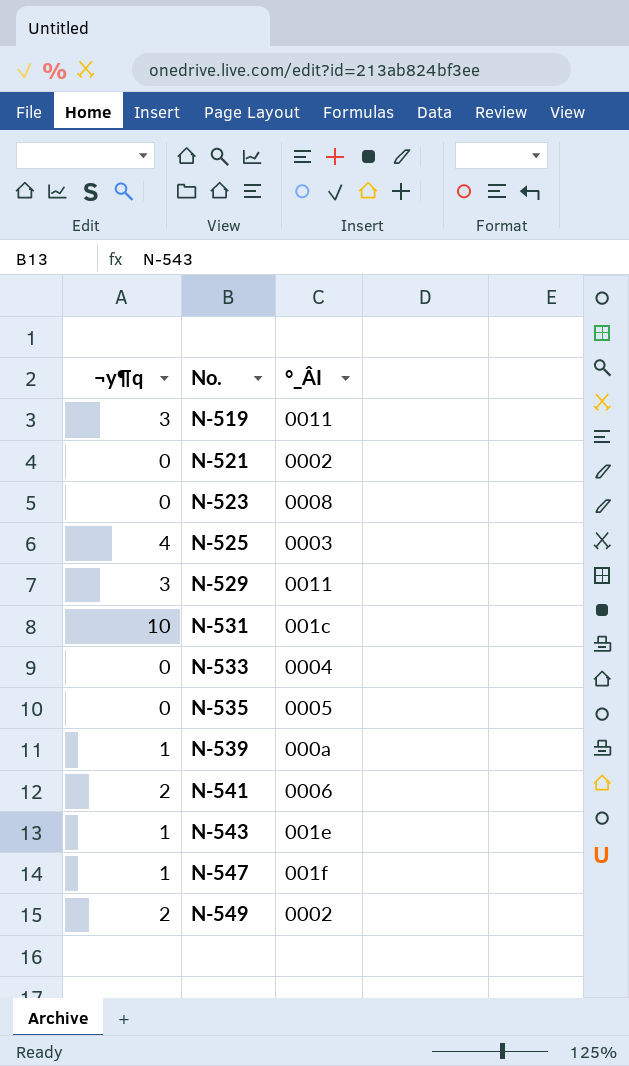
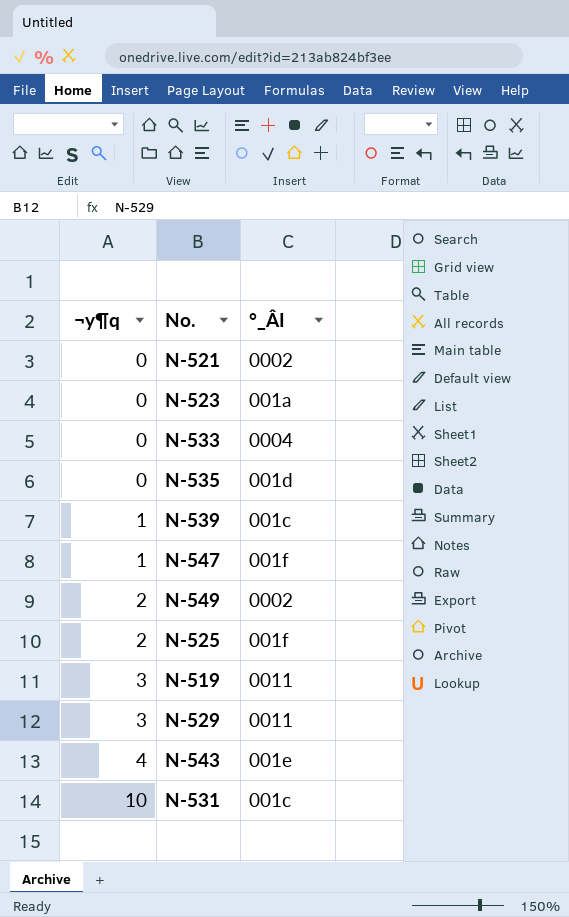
row order: No. ascending -> ¬y¶q ascending
row N-541: 2 | 0006 -> none
N-523 | °_ÂI: 0008 -> 001a
N-535 | °_ÂI: 0005 -> 001d
N-539 | °_ÂI: 000a -> 001c
N-525 | ¬y¶q: 4 -> 2
N-525 | °_ÂI: 0003 -> 001f
N-543 | ¬y¶q: 1 -> 4

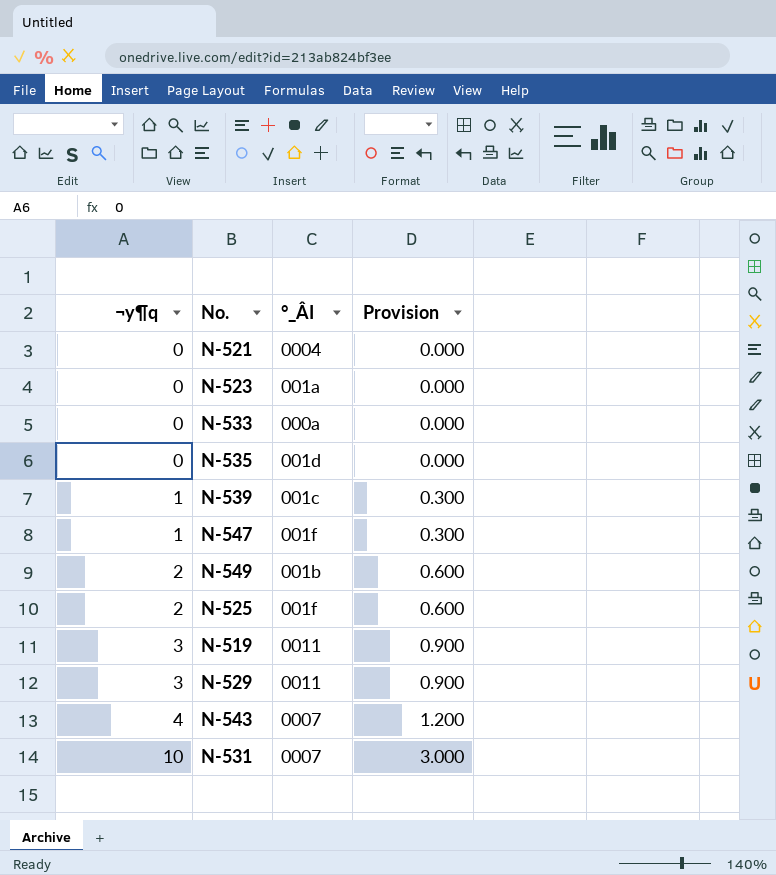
column Provision | formula: none -> [¬y¶q] * 0.3
N-521 | °_ÂI: 0002 -> 0004
N-533 | °_ÂI: 0004 -> 000a
N-549 | °_ÂI: 0002 -> 001b
N-543 | °_ÂI: 001e -> 0007
N-531 | °_ÂI: 001c -> 0007

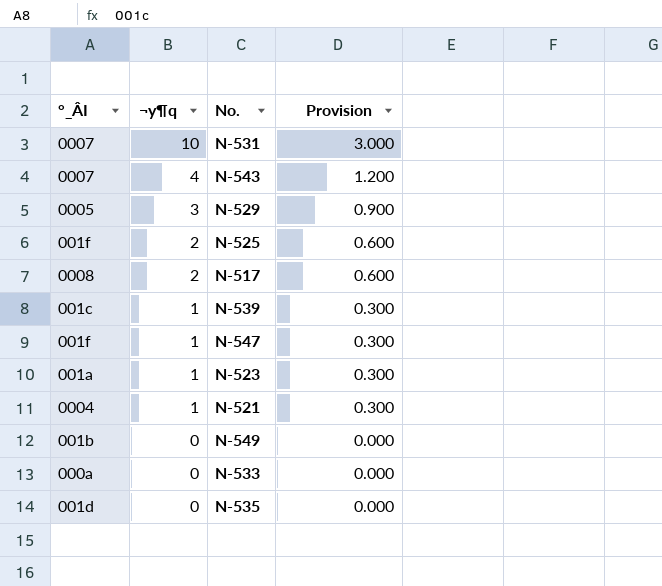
row order: ¬y¶q ascending -> ¬y¶q descending
column °_ÂI | position: 3 -> 1
row N-519: 3 | 0011 | 0.900 -> none
N-529 | °_ÂI: 0011 -> 0005
row N-517: none -> 0008 | 2 | 0.600
N-523 | ¬y¶q: 0 -> 1
N-523 | Provision: 0.000 -> 0.300
N-521 | ¬y¶q: 0 -> 1
N-521 | Provision: 0.000 -> 0.300
N-549 | ¬y¶q: 2 -> 0
N-549 | Provision: 0.600 -> 0.000

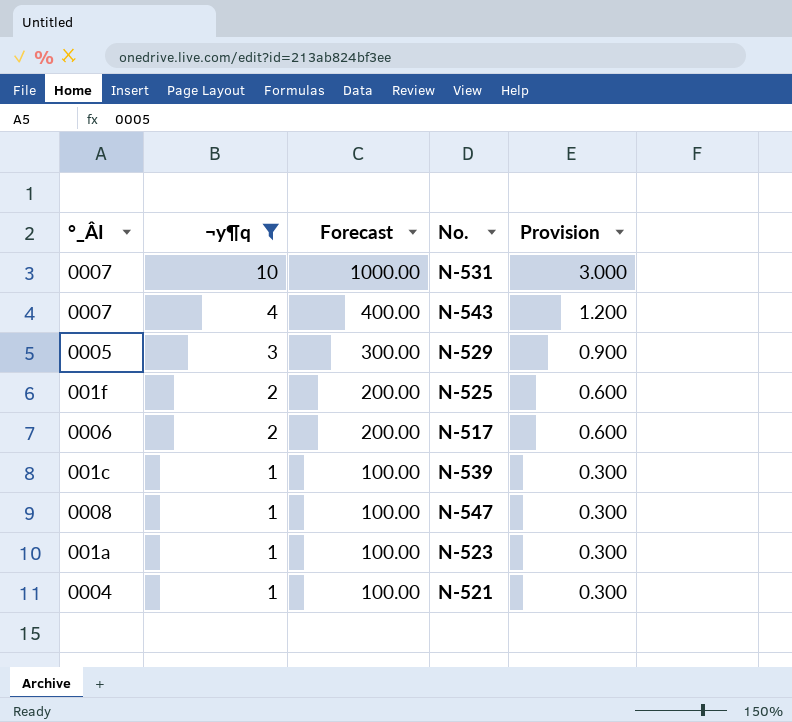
filter: none -> ¬y¶q != 0
column Forecast | formula: none -> [¬y¶q] * 100
N-517 | °_ÂI: 0008 -> 0006
N-547 | °_ÂI: 001f -> 0008

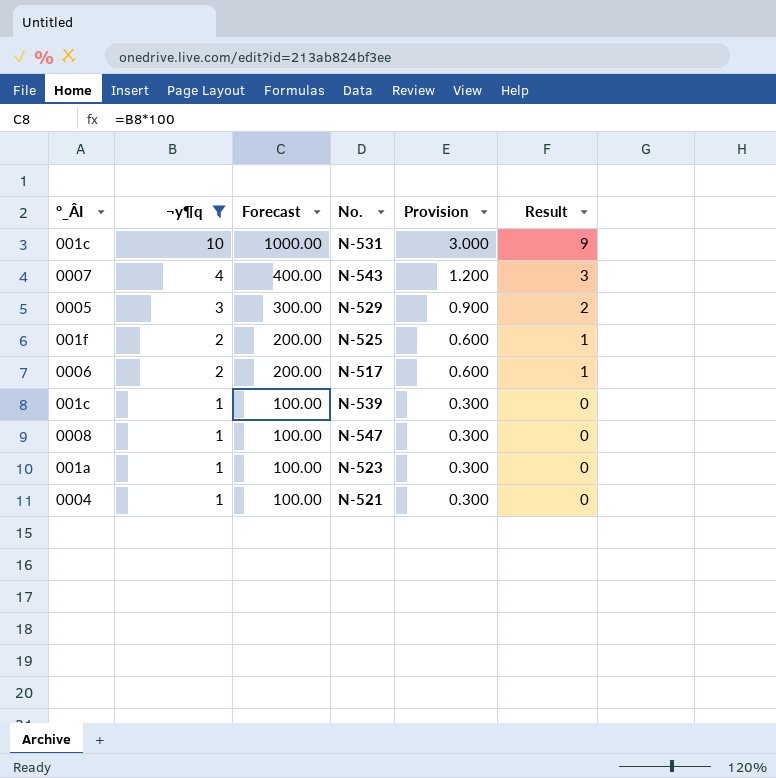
column Result | formula: none -> [¬y¶q] - 1
N-531 | °_ÂI: 0007 -> 001c

